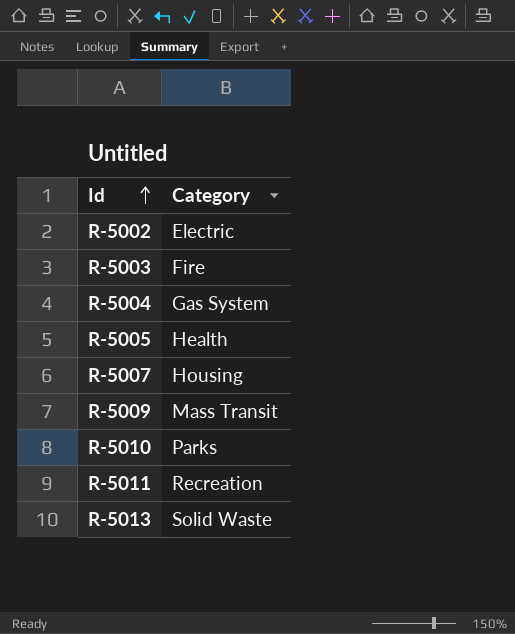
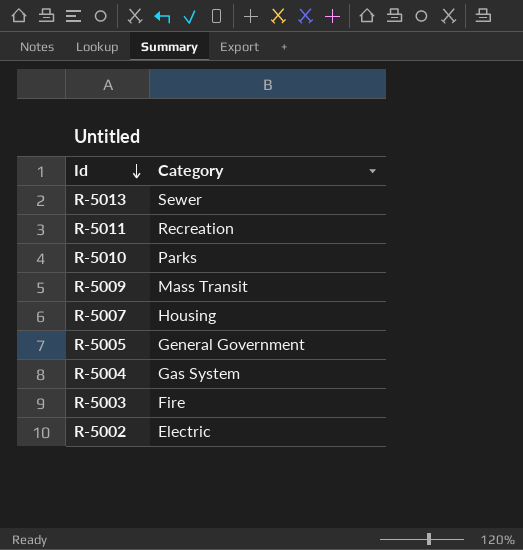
row order: Id ascending -> Id descending
R-5013 | Category: Solid Waste -> Sewer
R-5005 | Category: Health -> General Government

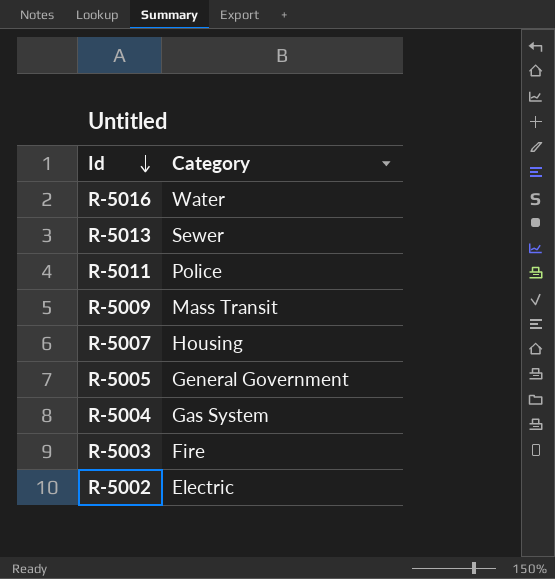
row R-5010: Parks -> none
row R-5016: none -> Water
R-5011 | Category: Recreation -> Police

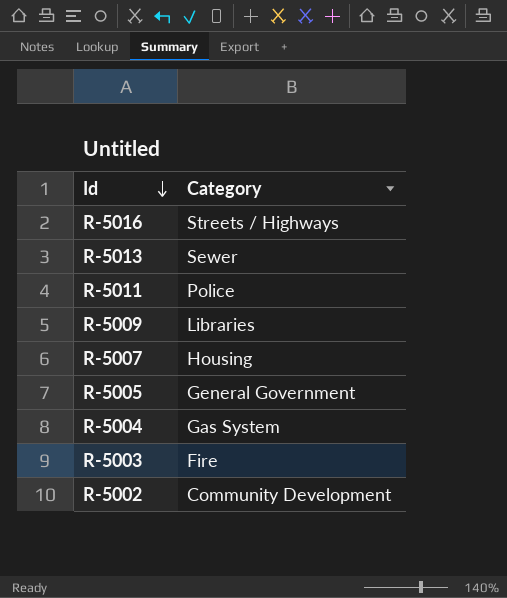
R-5016 | Category: Water -> Streets / Highways
R-5009 | Category: Mass Transit -> Libraries
R-5002 | Category: Electric -> Community Development

